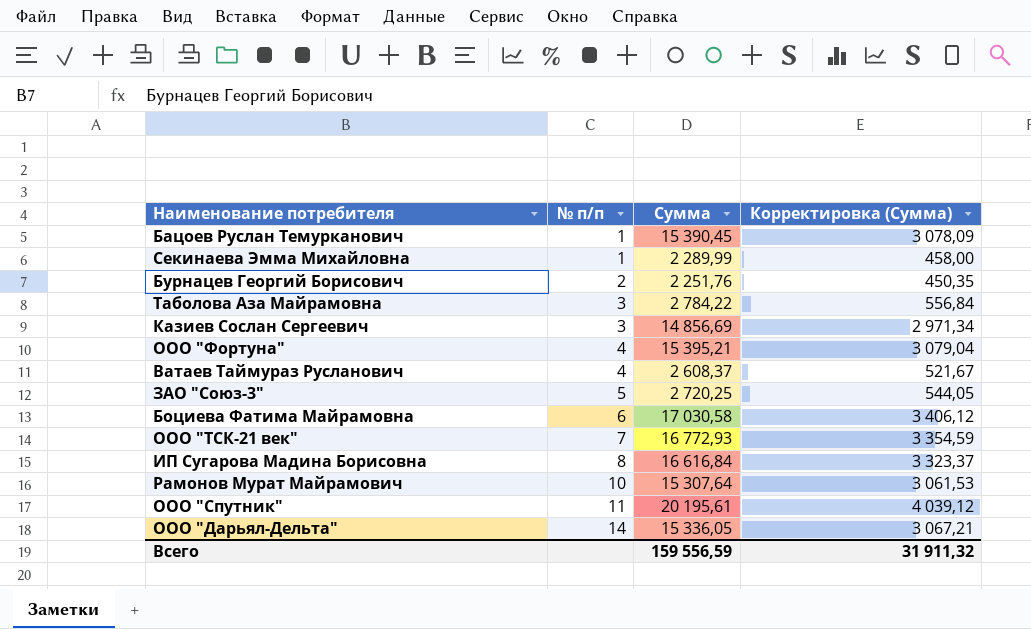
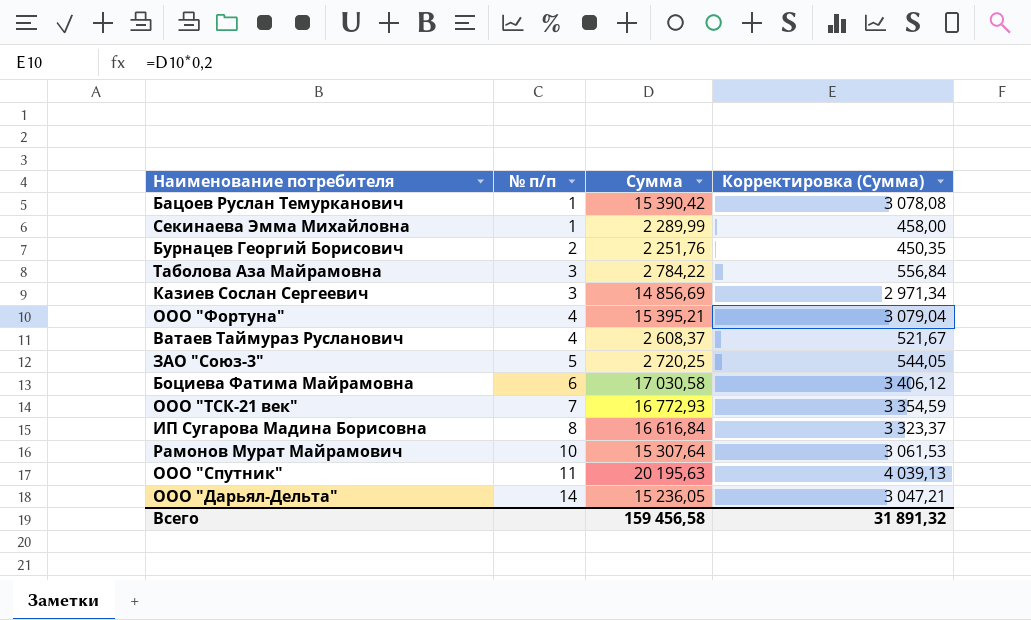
Бацоев Руслан Темурканович | Сумма: 15 390,45 -> 15 390,42
Бацоев Руслан Темурканович | Корректировка (Сумма): 3 078,09 -> 3 078,08
ООО "Спутник" | Сумма: 20 195,61 -> 20 195,63
ООО "Спутник" | Корректировка (Сумма): 4 039,12 -> 4 039,13
ООО "Дарьял-Дельта" | Сумма: 15 336,05 -> 15 236,05
ООО "Дарьял-Дельта" | Корректировка (Сумма): 3 067,21 -> 3 047,21
Всего | Сумма: 159 556,59 -> 159 456,58
Всего | Корректировка (Сумма): 31 911,32 -> 31 891,32

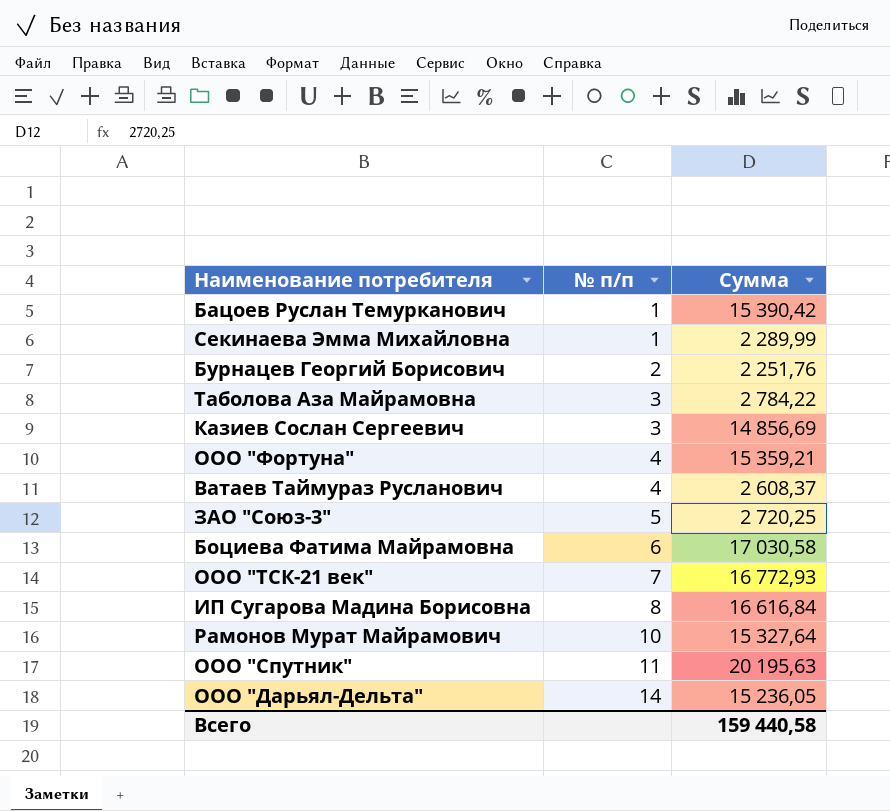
column Корректировка (Сумма) | formula: [Сумма] * 0,2 -> none
ООО "Фортуна" | Сумма: 15 395,21 -> 15 359,21
Рамонов Мурат Майрамович | Сумма: 15 307,64 -> 15 327,64
Всего | Сумма: 159 456,58 -> 159 440,58

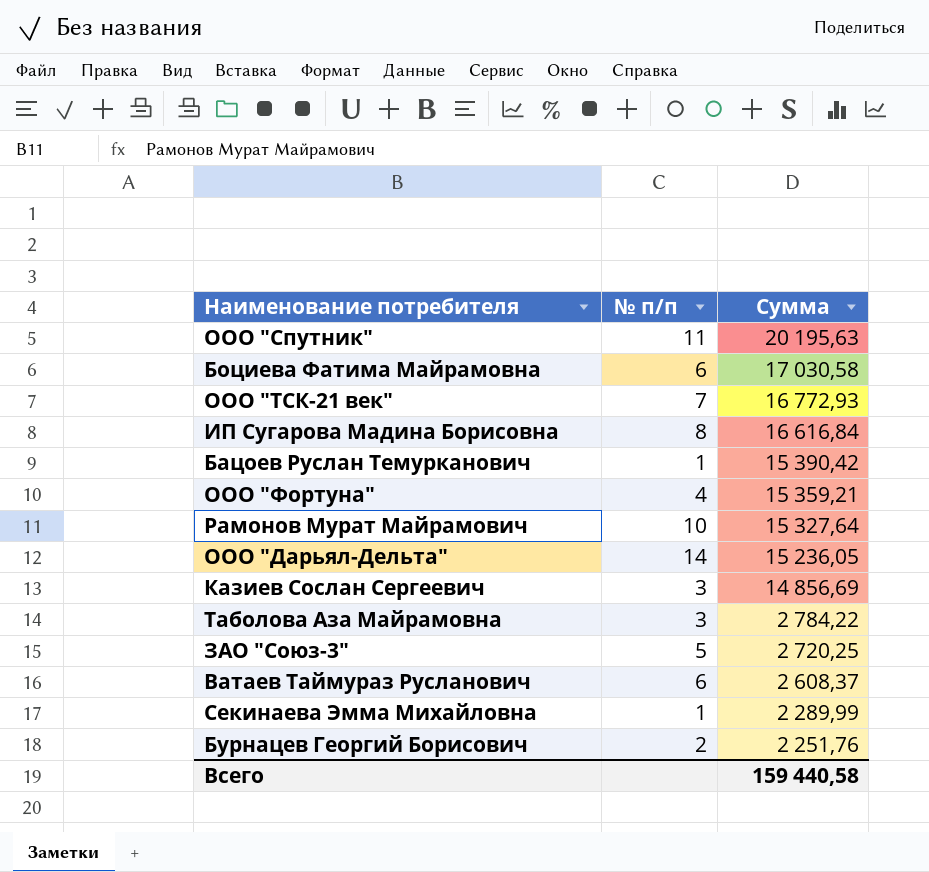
row order: № п/п ascending -> Сумма descending
Ватаев Таймураз Русланович | № п/п: 4 -> 6

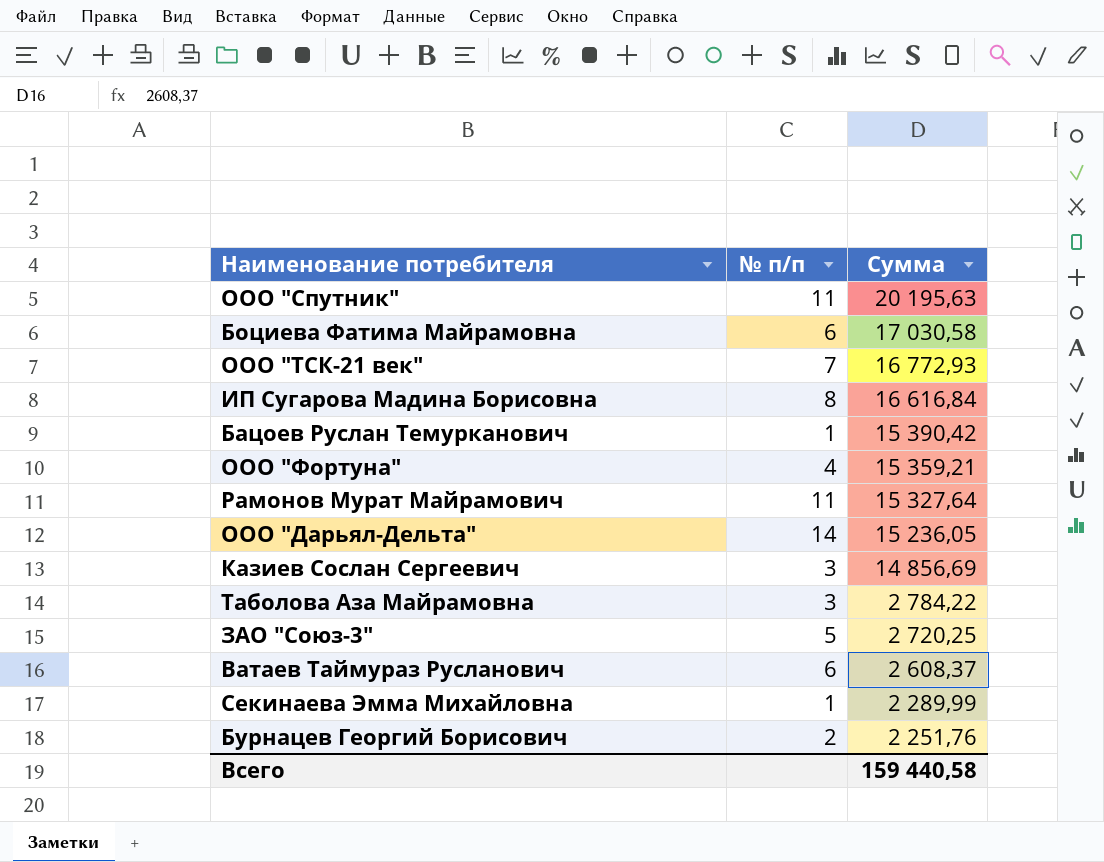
Рамонов Мурат Майрамович | № п/п: 10 -> 11

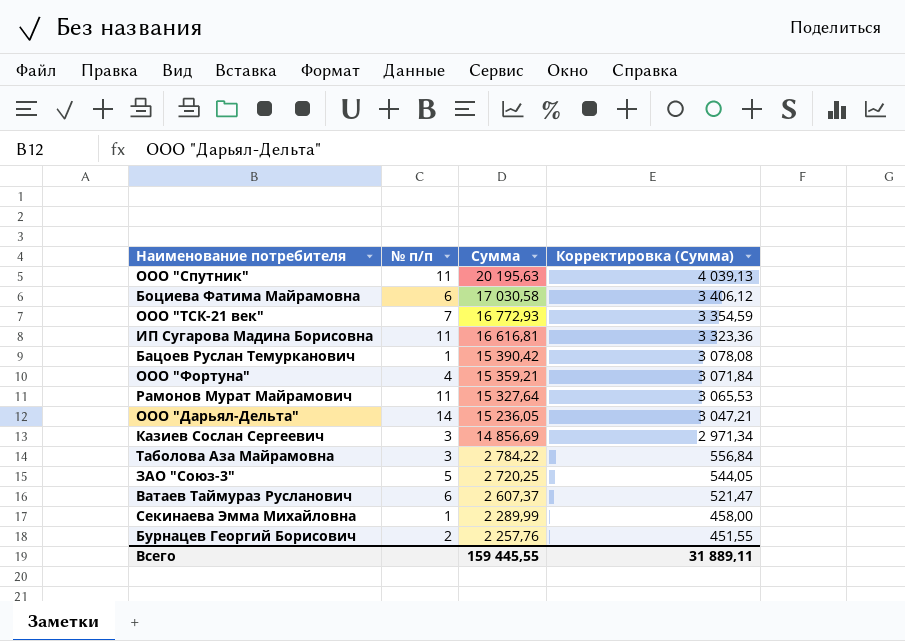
column Корректировка (Сумма) | formula: none -> [Сумма] * 0,2
ИП Сугарова Мадина Борисовна | № п/п: 8 -> 11
ИП Сугарова Мадина Борисовна | Сумма: 16 616,84 -> 16 616,81
Ватаев Таймураз Русланович | Сумма: 2 608,37 -> 2 607,37
Бурнацев Георгий Борисович | Сумма: 2 251,76 -> 2 257,76
Всего | Сумма: 159 440,58 -> 159 445,55

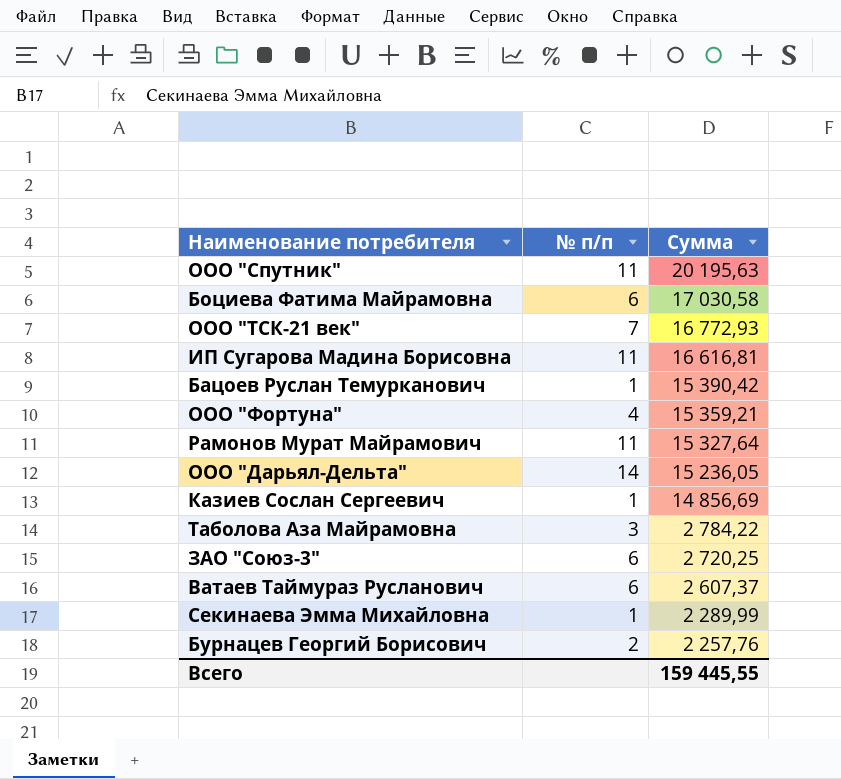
column Корректировка (Сумма) | formula: [Сумма] * 0,2 -> none
Казиев Сослан Сергеевич | № п/п: 3 -> 1
ЗАО "Союз-3" | № п/п: 5 -> 6

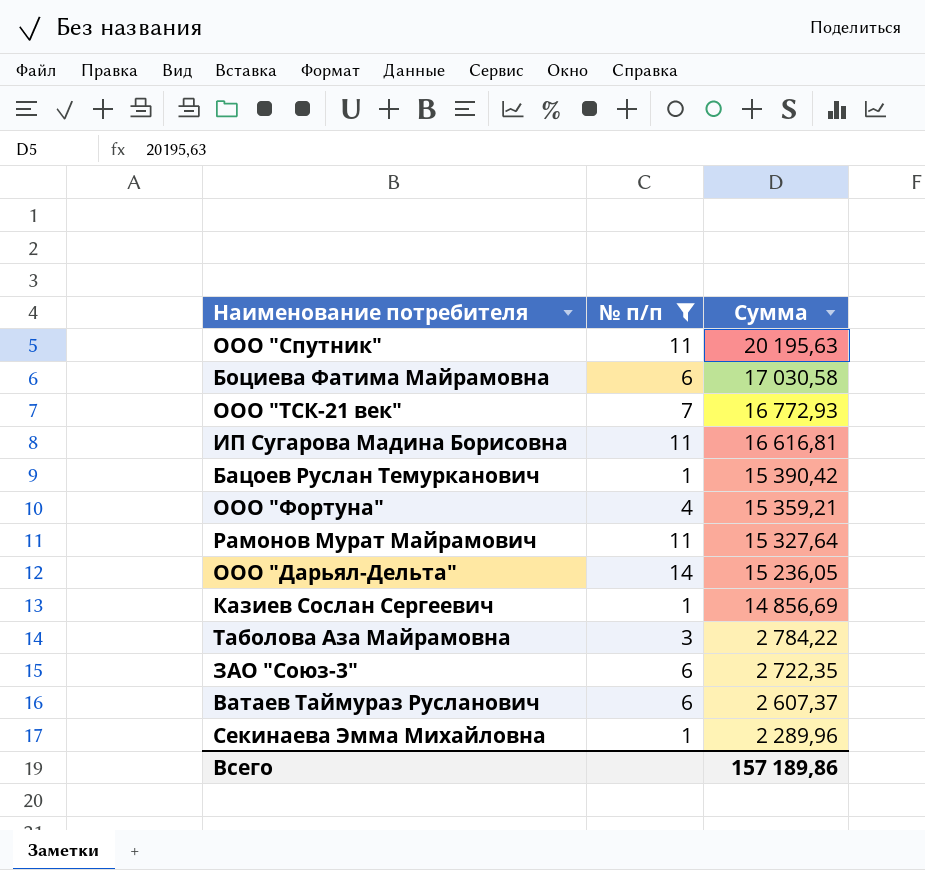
filter: none -> № п/п != 2
ЗАО "Союз-3" | Сумма: 2 720,25 -> 2 722,35
Секинаева Эмма Михайловна | Сумма: 2 289,99 -> 2 289,96
Всего | Сумма: 159 445,55 -> 157 189,86

